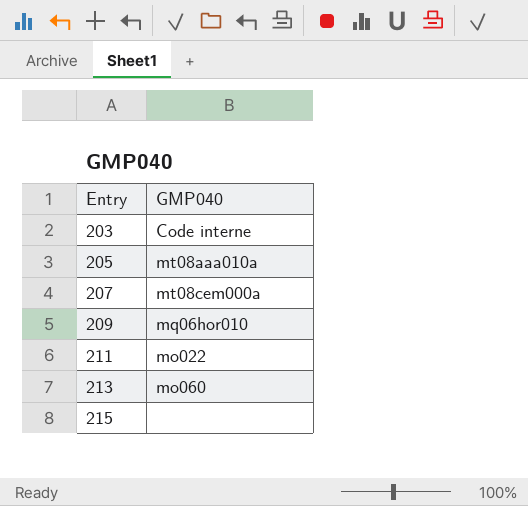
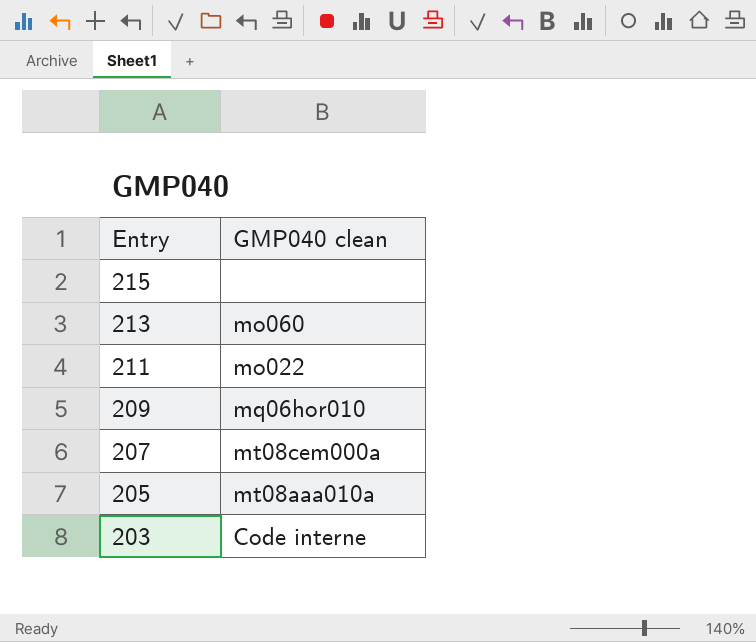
row order: Entry ascending -> Entry descending
column name: GMP040 -> GMP040 clean

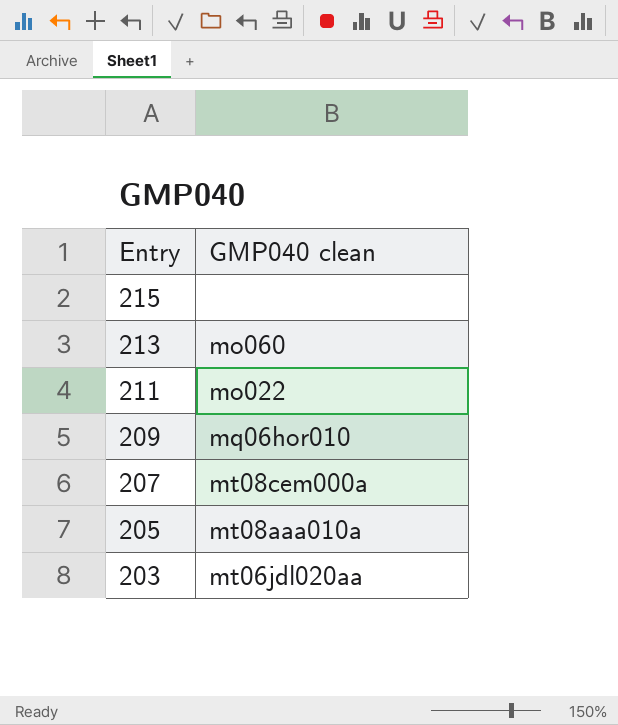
203 | GMP040 clean: Code interne -> mt06jdl020aa

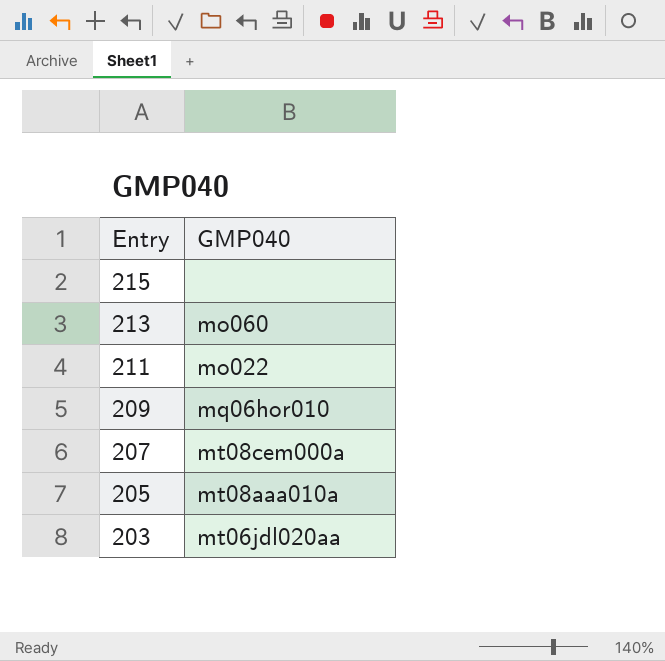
column name: GMP040 clean -> GMP040

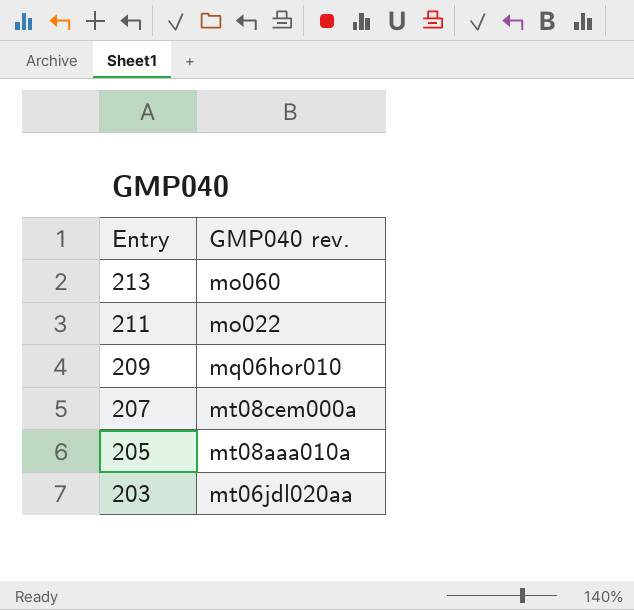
column name: GMP040 -> GMP040 rev.
row 215: none -> none

